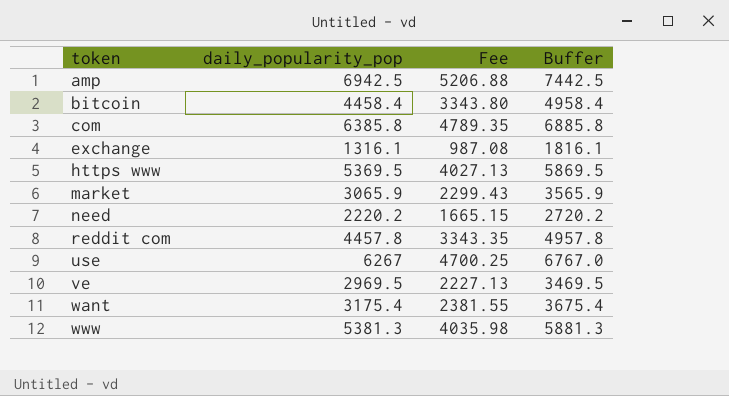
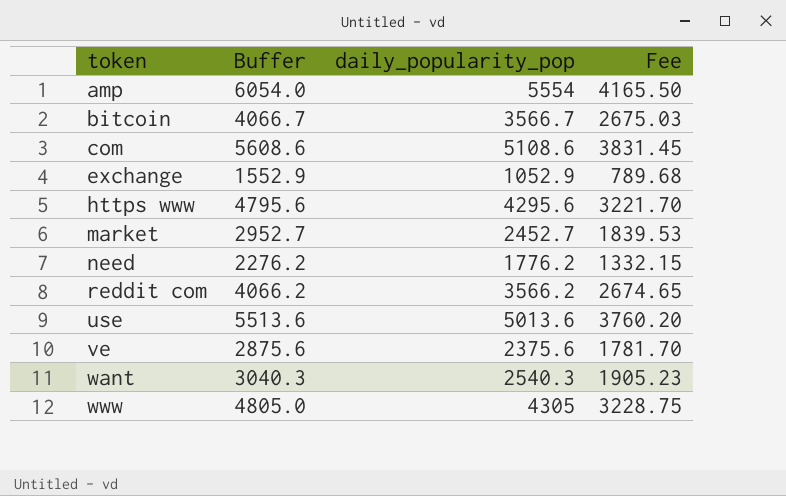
column Buffer | position: 4 -> 2
amp | Buffer: 7442.5 -> 6054.0
amp | daily_popularity_pop: 6942.5 -> 5554
amp | Fee: 5206.88 -> 4165.50
bitcoin | Buffer: 4958.4 -> 4066.7
bitcoin | daily_popularity_pop: 4458.4 -> 3566.7
bitcoin | Fee: 3343.80 -> 2675.03
com | Buffer: 6885.8 -> 5608.6
com | daily_popularity_pop: 6385.8 -> 5108.6
com | Fee: 4789.35 -> 3831.45
exchange | Buffer: 1816.1 -> 1552.9
exchange | daily_popularity_pop: 1316.1 -> 1052.9
exchange | Fee: 987.08 -> 789.68
https www | Buffer: 5869.5 -> 4795.6
https www | daily_popularity_pop: 5369.5 -> 4295.6
https www | Fee: 4027.13 -> 3221.70
market | Buffer: 3565.9 -> 2952.7
market | daily_popularity_pop: 3065.9 -> 2452.7
market | Fee: 2299.43 -> 1839.53
need | Buffer: 2720.2 -> 2276.2
need | daily_popularity_pop: 2220.2 -> 1776.2
need | Fee: 1665.15 -> 1332.15
reddit com | Buffer: 4957.8 -> 4066.2
reddit com | daily_popularity_pop: 4457.8 -> 3566.2
reddit com | Fee: 3343.35 -> 2674.65
use | Buffer: 6767.0 -> 5513.6
use | daily_popularity_pop: 6267 -> 5013.6
use | Fee: 4700.25 -> 3760.20
ve | Buffer: 3469.5 -> 2875.6
ve | daily_popularity_pop: 2969.5 -> 2375.6
ve | Fee: 2227.13 -> 1781.70
want | Buffer: 3675.4 -> 3040.3
want | daily_popularity_pop: 3175.4 -> 2540.3
want | Fee: 2381.55 -> 1905.23
www | Buffer: 5881.3 -> 4805.0
www | daily_popularity_pop: 5381.3 -> 4305
www | Fee: 4035.98 -> 3228.75

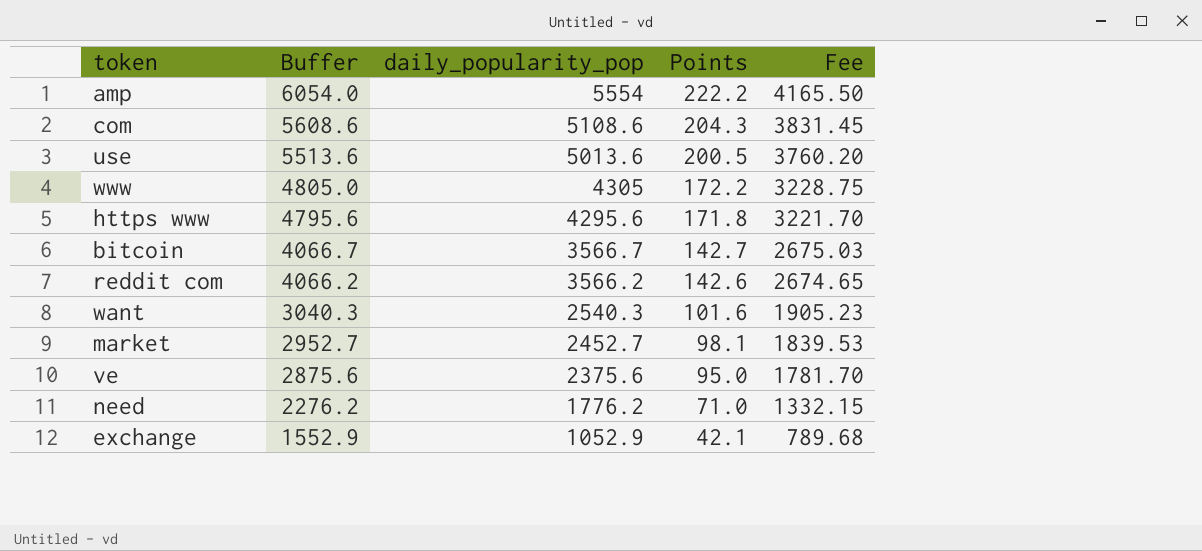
row order: token ascending -> Buffer descending
column Points | formula: none -> [daily_popularity_pop] * 0.04

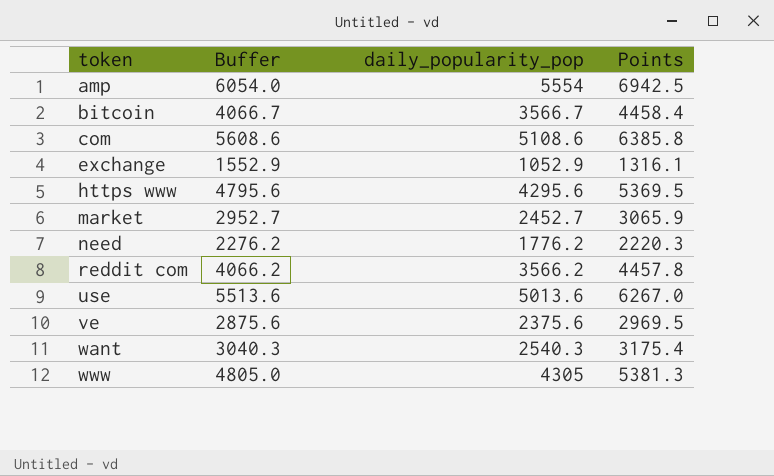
row order: Buffer descending -> token ascending
column Fee | formula: [daily_popularity_pop] * 0.75 -> none
column Points | formula: [daily_popularity_pop] * 0.04 -> [daily_popularity_pop] * 1.25

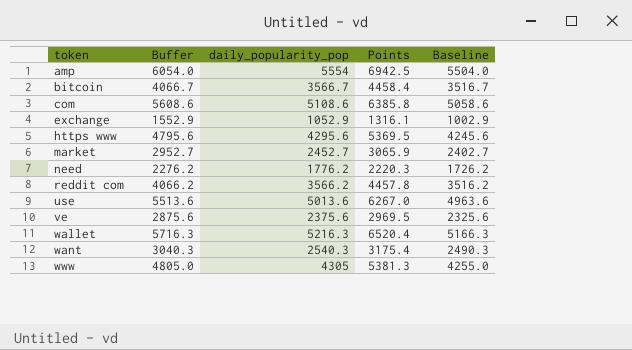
column Baseline | formula: none -> [daily_popularity_pop] - 50
row wallet: none -> 5716.3 | 5216.3 | 6520.4 | 5166.3

